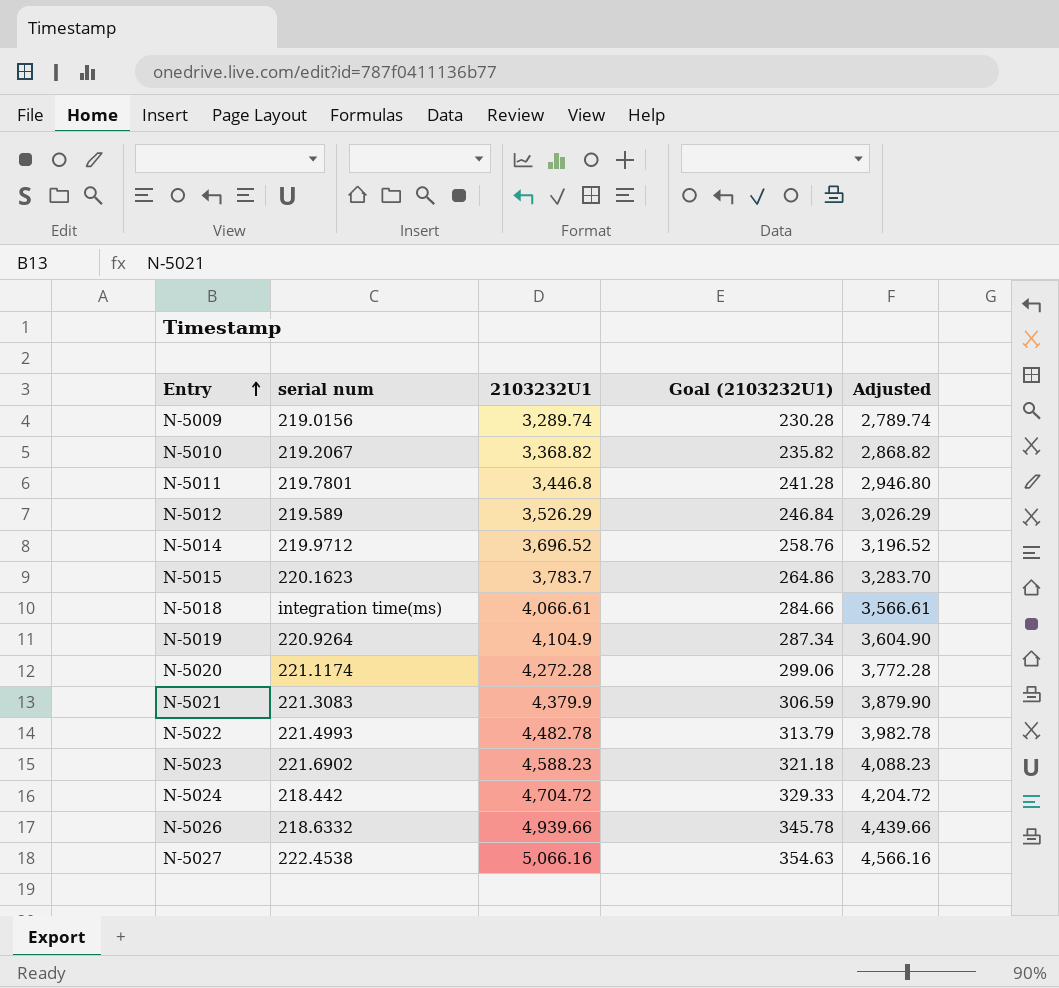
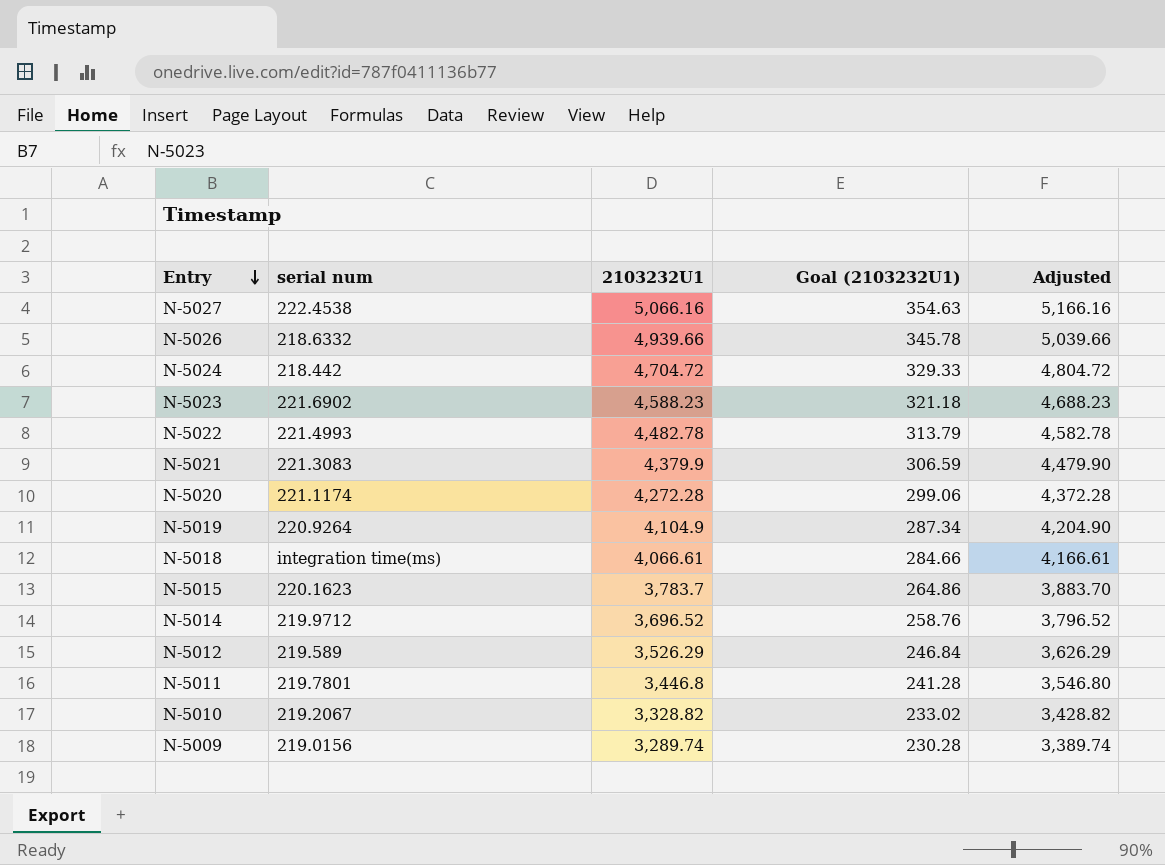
row order: Entry ascending -> Entry descending
column Adjusted | formula: [2103232U1] - 500 -> [2103232U1] + 100
N-5010 | 2103232U1: 3,368.82 -> 3,328.82
N-5010 | Goal (2103232U1): 235.82 -> 233.02

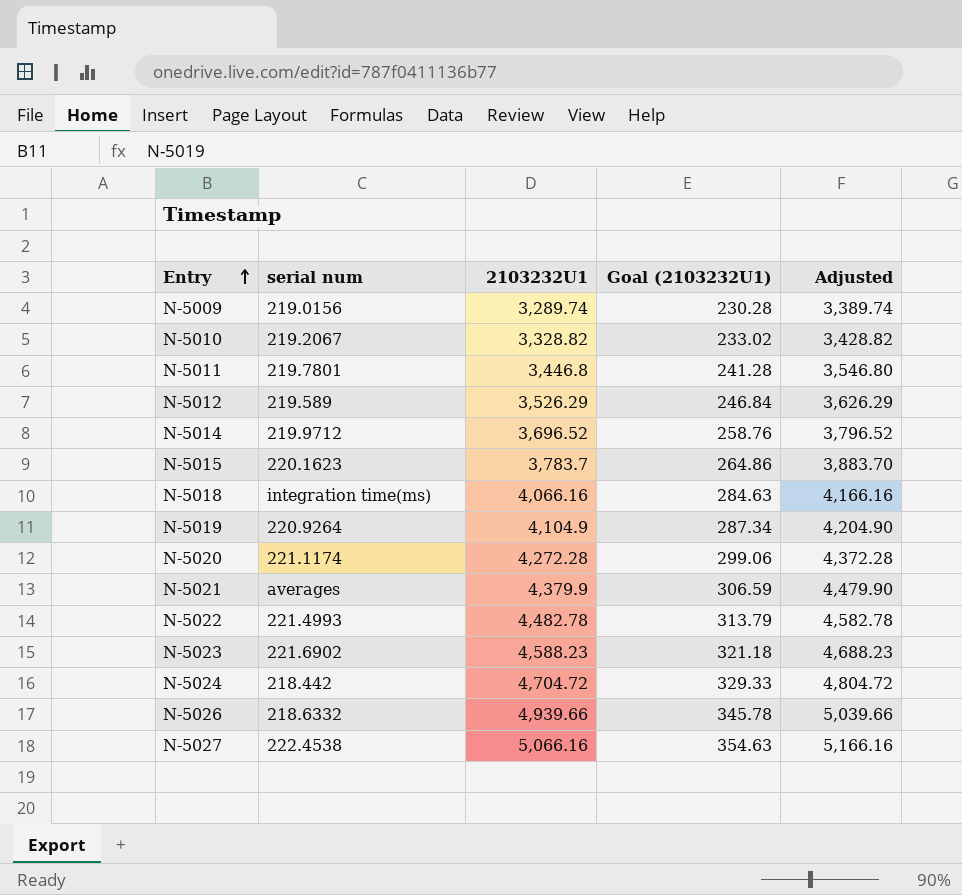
row order: Entry descending -> Entry ascending
N-5018 | 2103232U1: 4,066.61 -> 4,066.16
N-5018 | Goal (2103232U1): 284.66 -> 284.63
N-5018 | Adjusted: 4,166.61 -> 4,166.16
N-5021 | serial num: 221.3083 -> averages

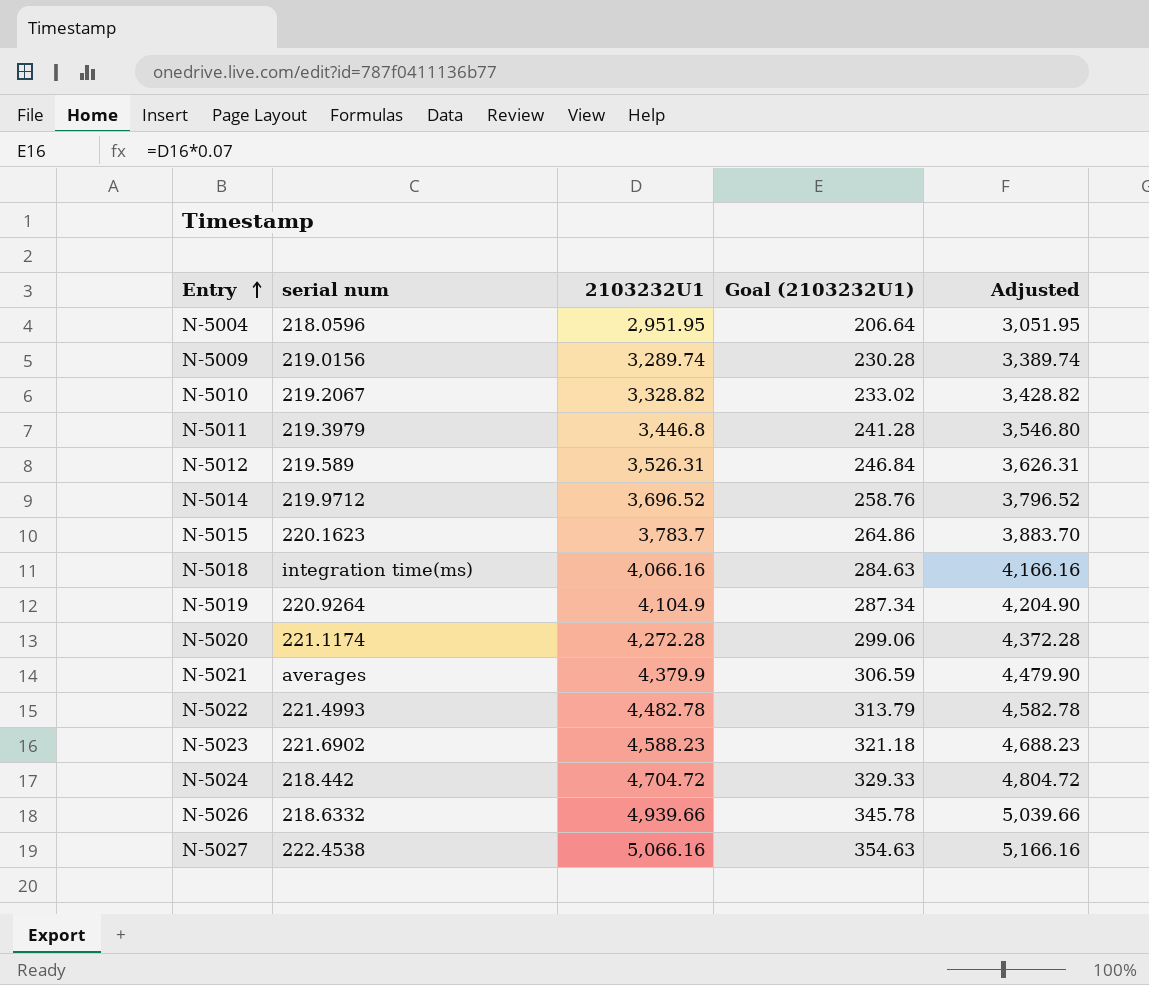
row N-5004: none -> 218.0596 | 2,951.95 | 206.64 | 3,051.95
N-5011 | serial num: 219.7801 -> 219.3979
N-5012 | 2103232U1: 3,526.29 -> 3,526.31
N-5012 | Adjusted: 3,626.29 -> 3,626.31

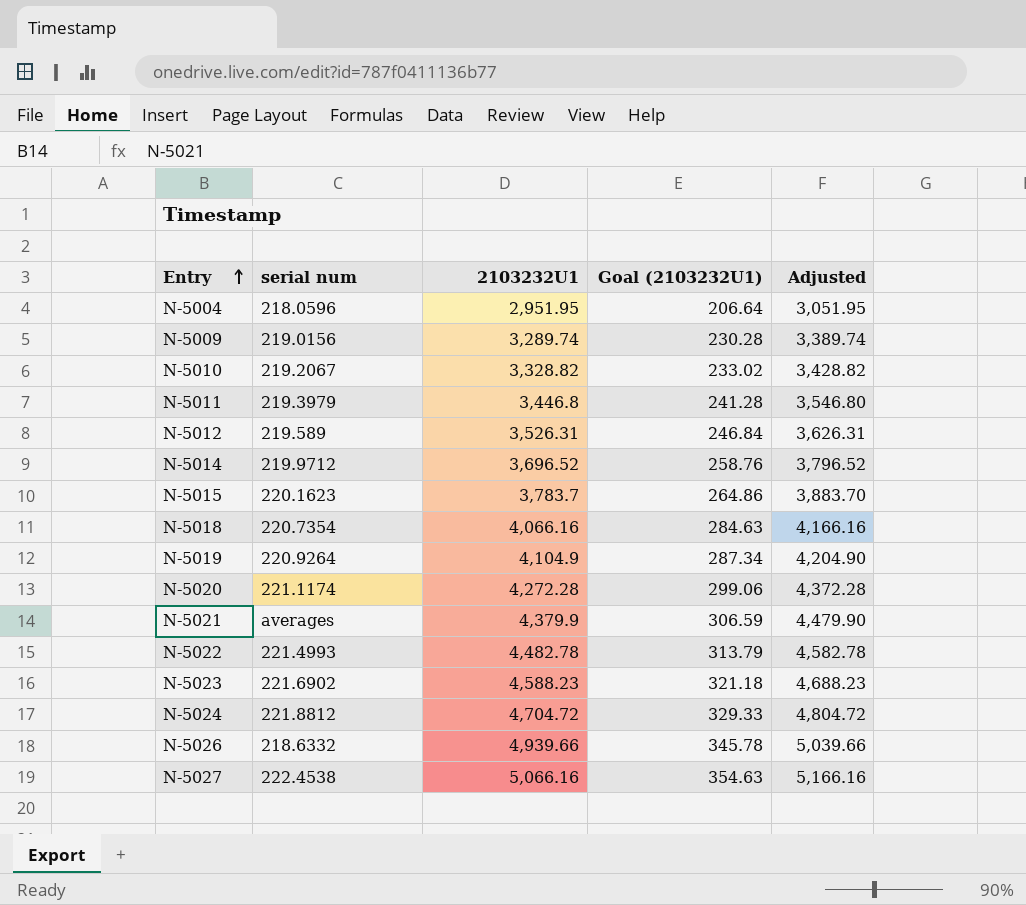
N-5018 | serial num: integration time(ms) -> 220.7354
N-5024 | serial num: 218.442 -> 221.8812

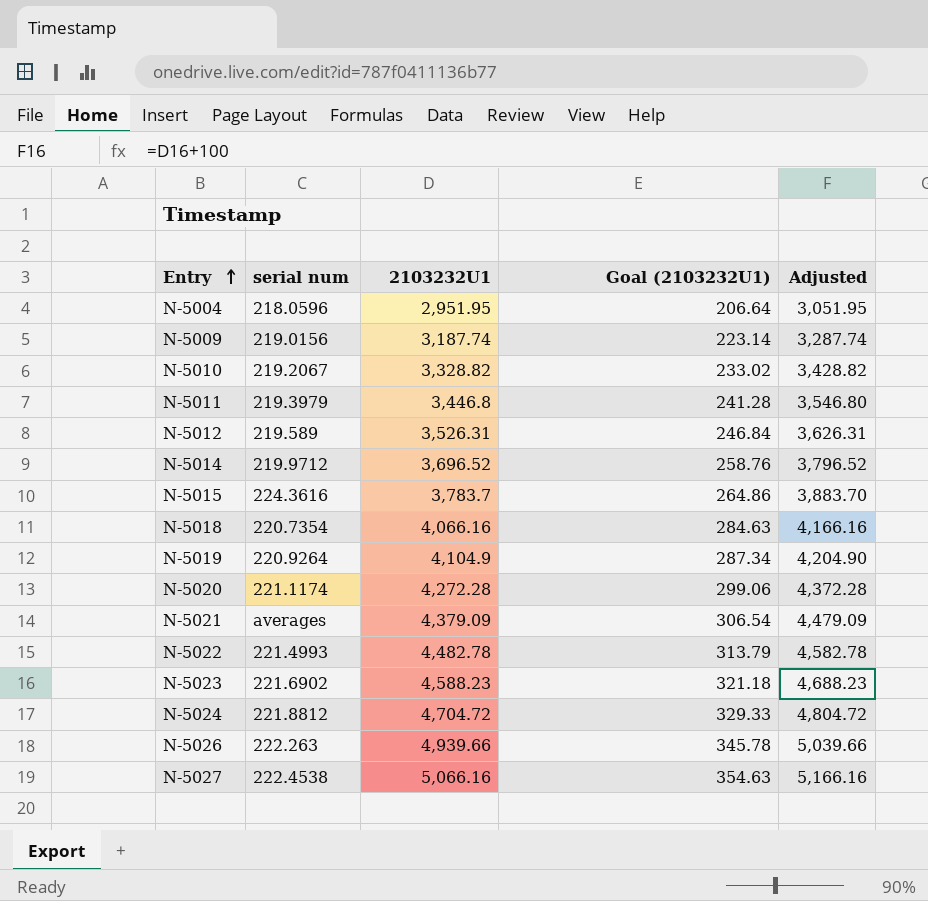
N-5009 | 2103232U1: 3,289.74 -> 3,187.74
N-5009 | Goal (2103232U1): 230.28 -> 223.14
N-5009 | Adjusted: 3,389.74 -> 3,287.74
N-5015 | serial num: 220.1623 -> 224.3616
N-5021 | 2103232U1: 4,379.9 -> 4,379.09
N-5021 | Goal (2103232U1): 306.59 -> 306.54
N-5021 | Adjusted: 4,479.90 -> 4,479.09
N-5026 | serial num: 218.6332 -> 222.263

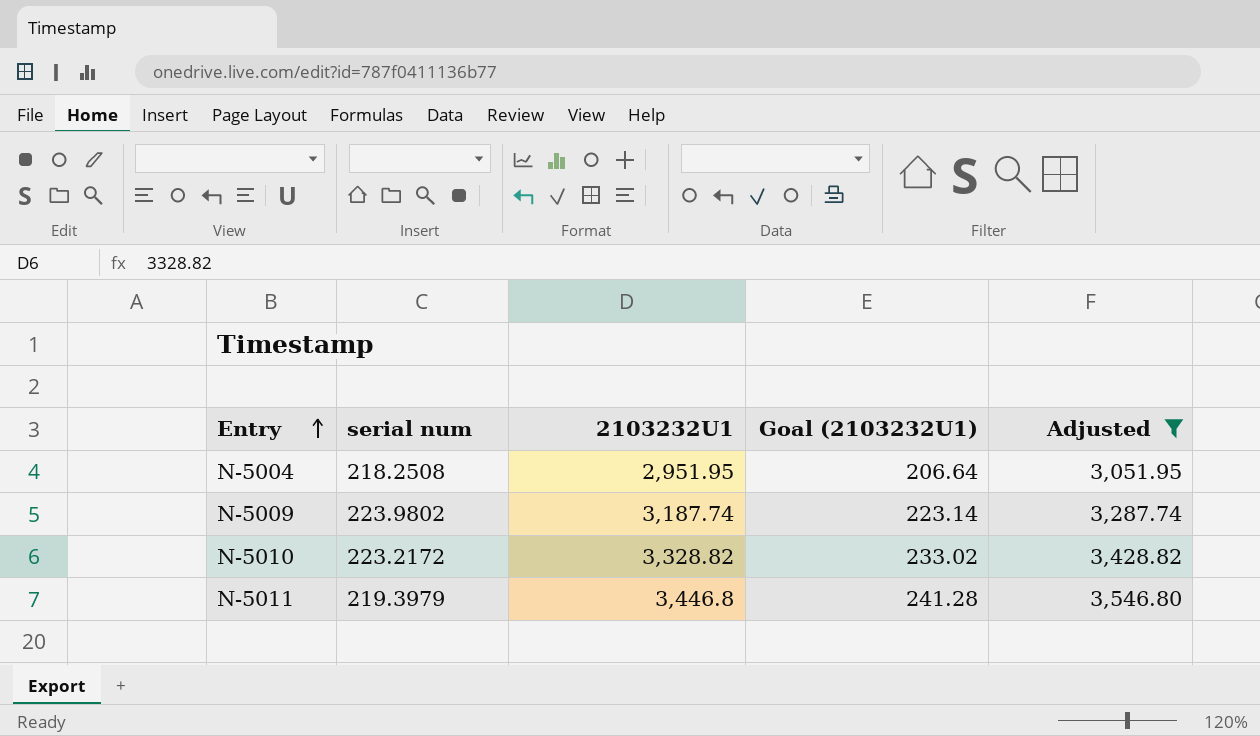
filter: none -> Adjusted <= 3,546.80
N-5004 | serial num: 218.0596 -> 218.2508
N-5009 | serial num: 219.0156 -> 223.9802
N-5010 | serial num: 219.2067 -> 223.2172

